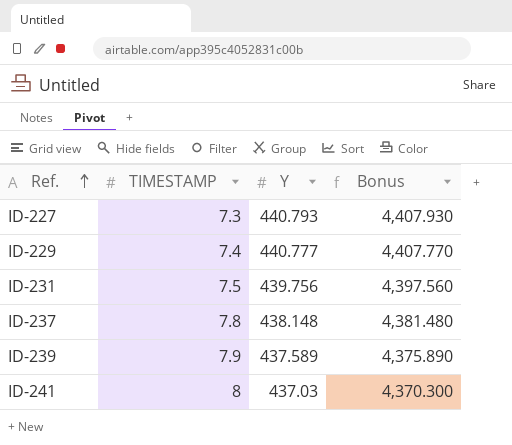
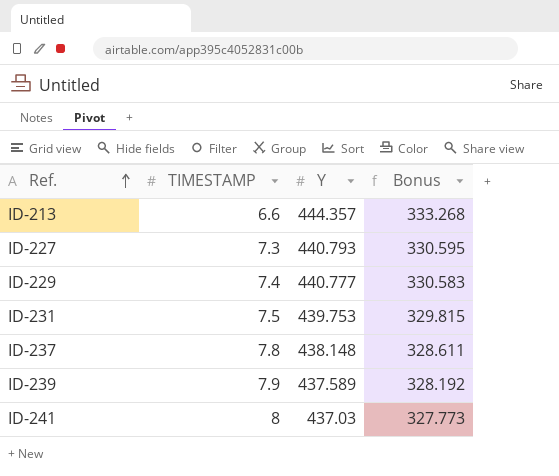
column Bonus | formula: [Y] * 10 -> [Y] * 0.75
row ID-213: none -> 6.6 | 444.357 | 333.268
ID-231 | Y: 439.756 -> 439.753

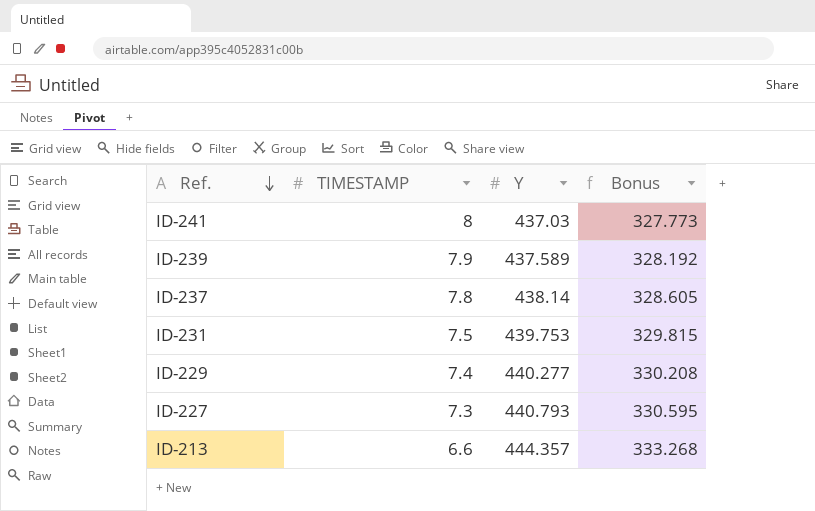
row order: Ref. ascending -> Ref. descending
ID-237 | Y: 438.148 -> 438.14
ID-237 | Bonus: 328.611 -> 328.605
ID-229 | Y: 440.777 -> 440.277
ID-229 | Bonus: 330.583 -> 330.208

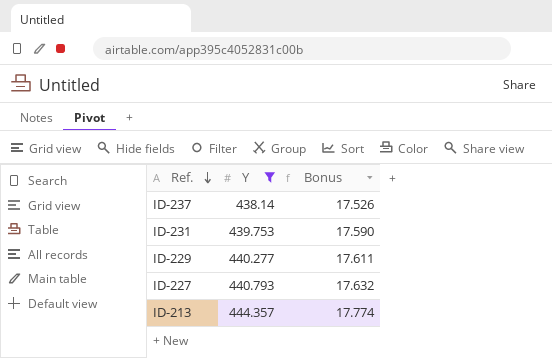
filter: none -> Y >= 438.14
column TIMESTAMP | position: 2 -> none
column Bonus | formula: [Y] * 0.75 -> [Y] * 0.04

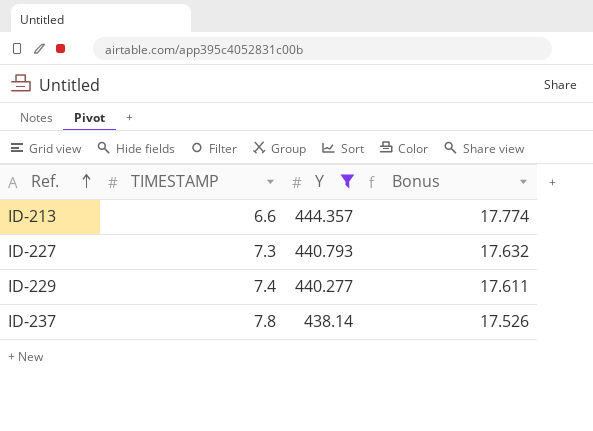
row order: Ref. descending -> Ref. ascending
column TIMESTAMP | position: none -> 2
row ID-231: 439.753 | 17.590 -> none

